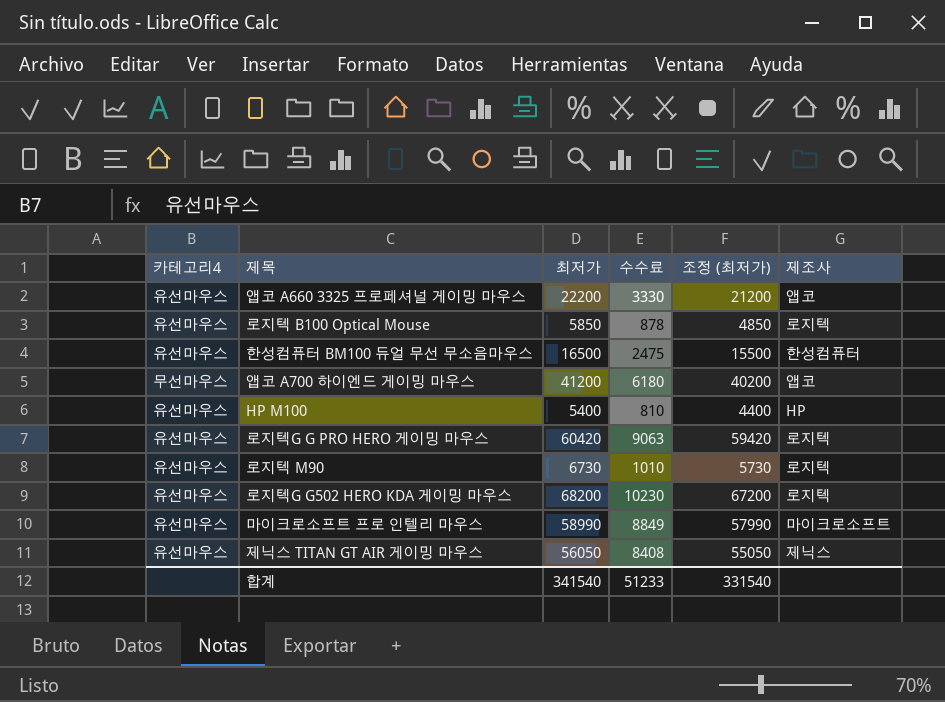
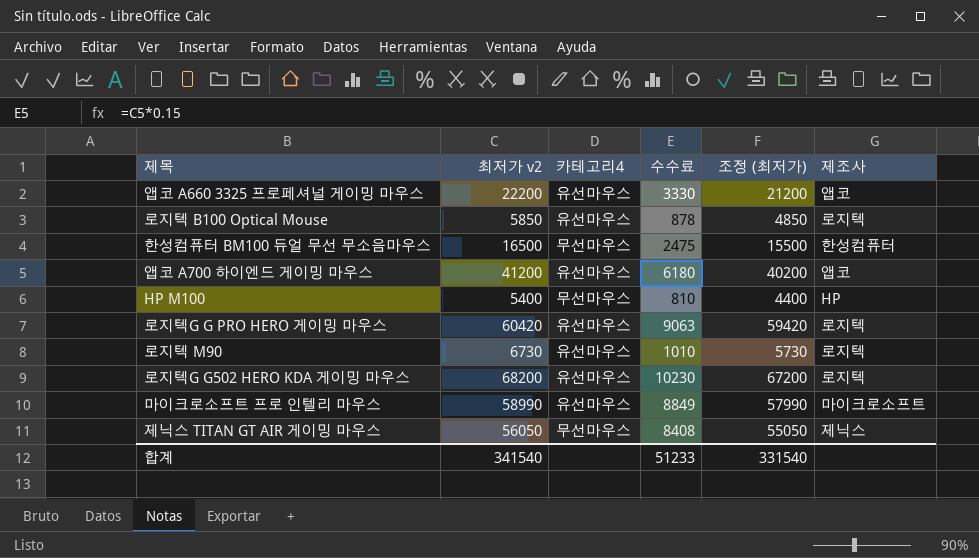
column name: 최저가 -> 최저가 v2
column 카테고리4 | position: 1 -> 3
한성컴퓨터 BM100 듀얼 무선 무소음마우스 | 카테고리4: 유선마우스 -> 무선마우스
앱코 A700 하이엔드 게이밍 마우스 | 카테고리4: 무선마우스 -> 유선마우스
HP M100 | 카테고리4: 유선마우스 -> 무선마우스
제닉스 TITAN GT AIR 게이밍 마우스 | 카테고리4: 유선마우스 -> 무선마우스

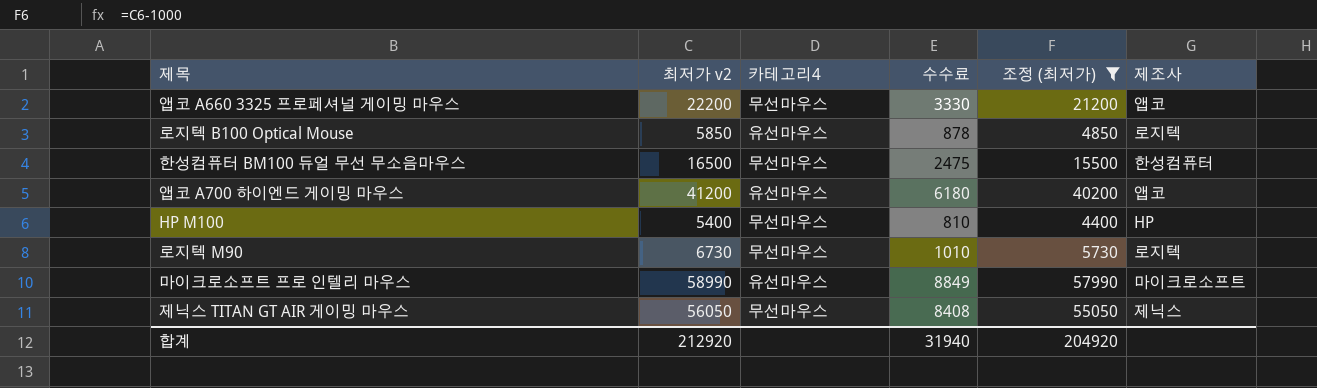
filter: none -> 조정 (최저가) <= 57990
앱코 A660 3325 프로페셔널 게이밍 마우스 | 카테고리4: 유선마우스 -> 무선마우스
로지텍 M90 | 카테고리4: 유선마우스 -> 무선마우스
합계 | 최저가 v2: 341540 -> 212920
합계 | 수수료: 51233 -> 31940
합계 | 조정 (최저가): 331540 -> 204920

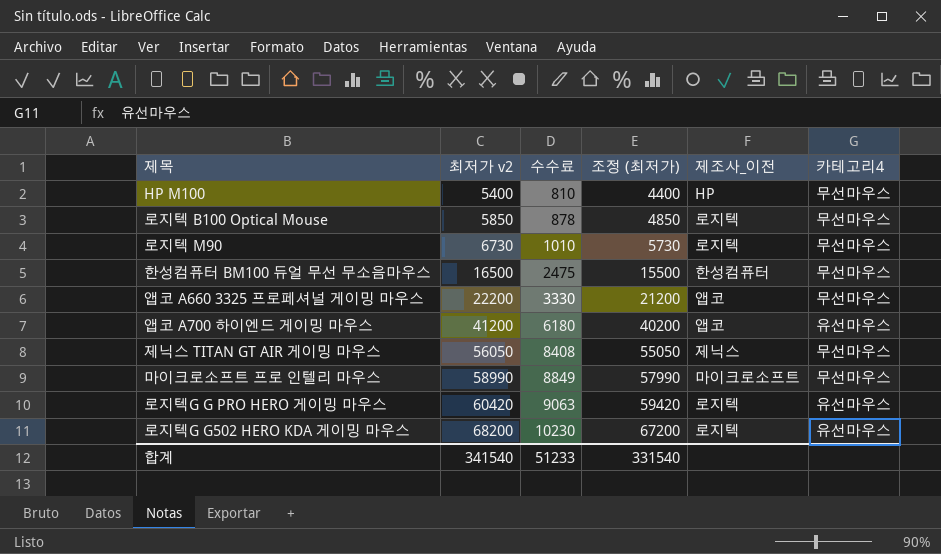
filter: 조정 (최저가) <= 57990 -> none
row order: none -> 최저가 v2 ascending
column name: 제조사 -> 제조사_이전
column 카테고리4 | position: 3 -> 6
로지텍 B100 Optical Mouse | 카테고리4: 유선마우스 -> 무선마우스
마이크로소프트 프로 인텔리 마우스 | 카테고리4: 유선마우스 -> 무선마우스
합계 | 최저가 v2: 212920 -> 341540
합계 | 수수료: 31940 -> 51233
합계 | 조정 (최저가): 204920 -> 331540

